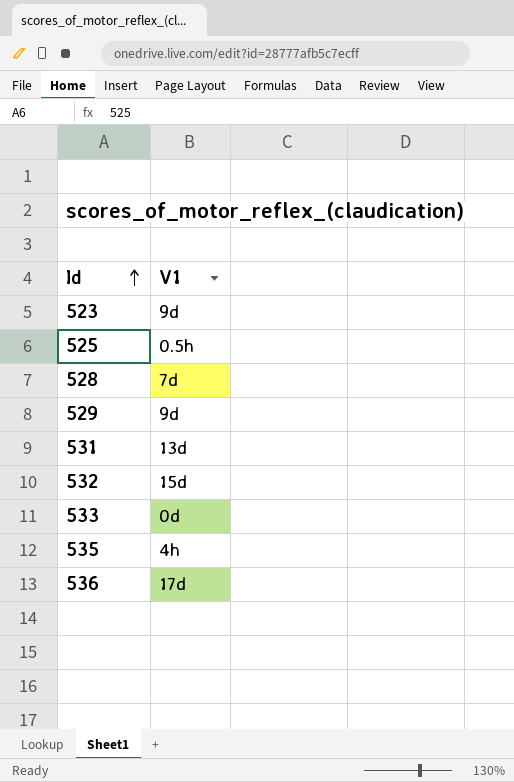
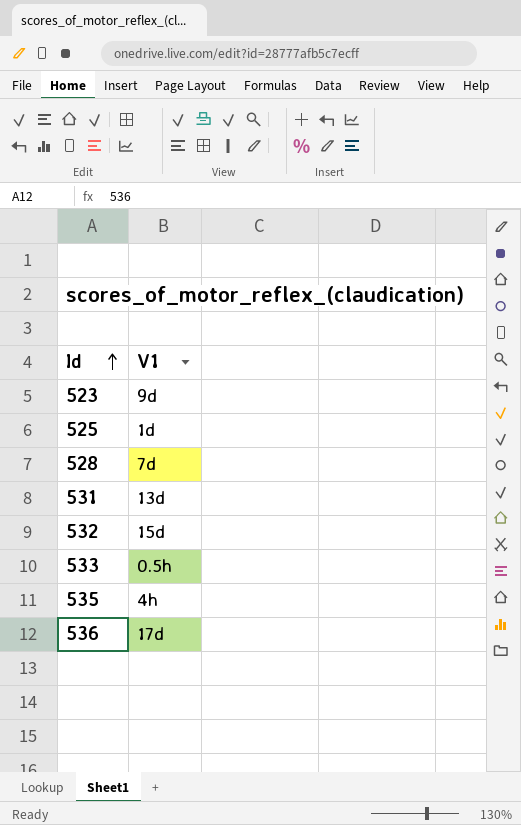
row 529: 9d -> none
525 | V1: 0.5h -> 1d
533 | V1: 0d -> 0.5h

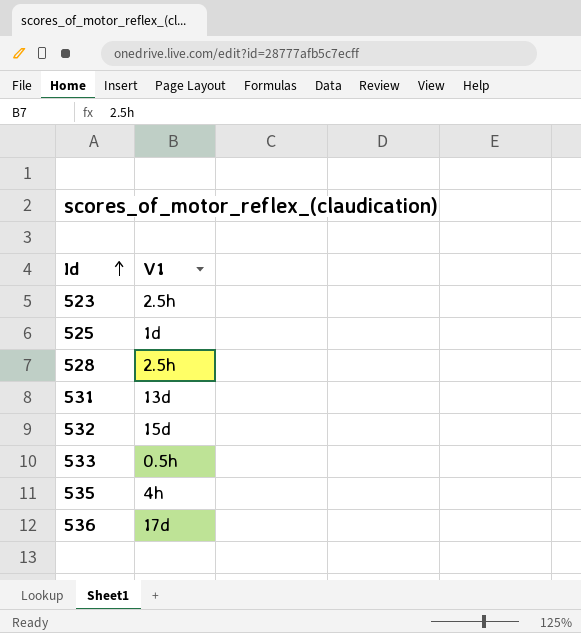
523 | V1: 9d -> 2.5h
528 | V1: 7d -> 2.5h

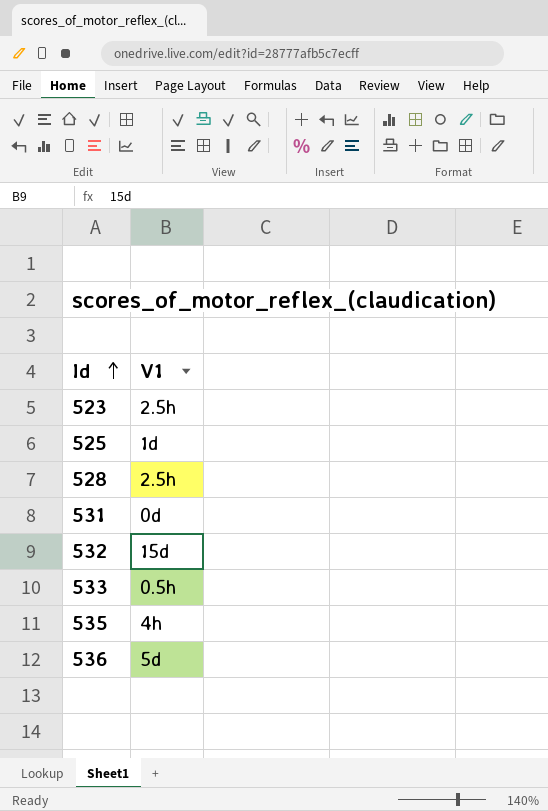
531 | V1: 13d -> 0d
536 | V1: 17d -> 5d

